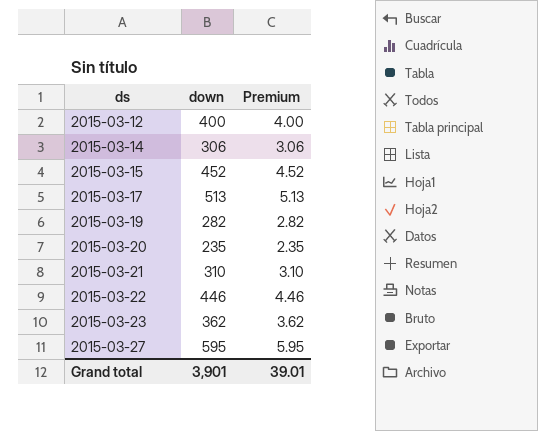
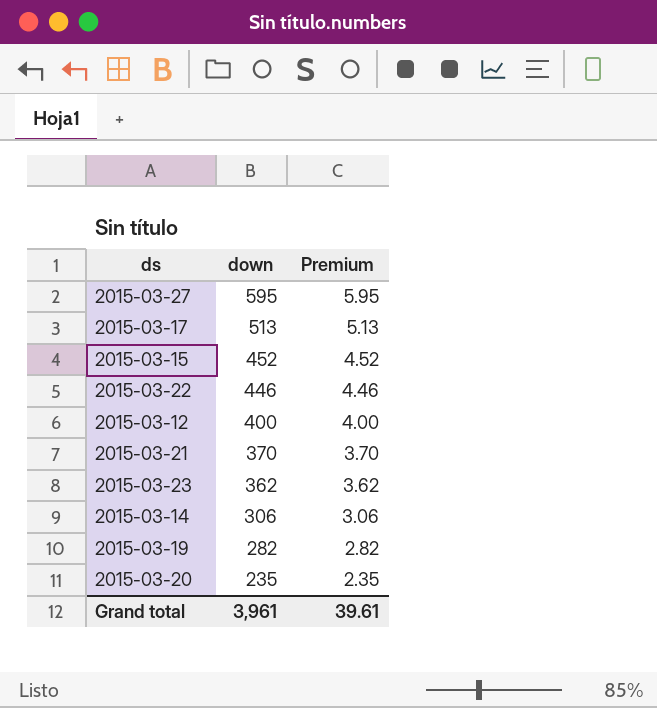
row order: ds ascending -> down descending
2015-03-21 | down: 310 -> 370
2015-03-21 | Premium: 3.10 -> 3.70
Grand total | down: 3,901 -> 3,961
Grand total | Premium: 39.01 -> 39.61

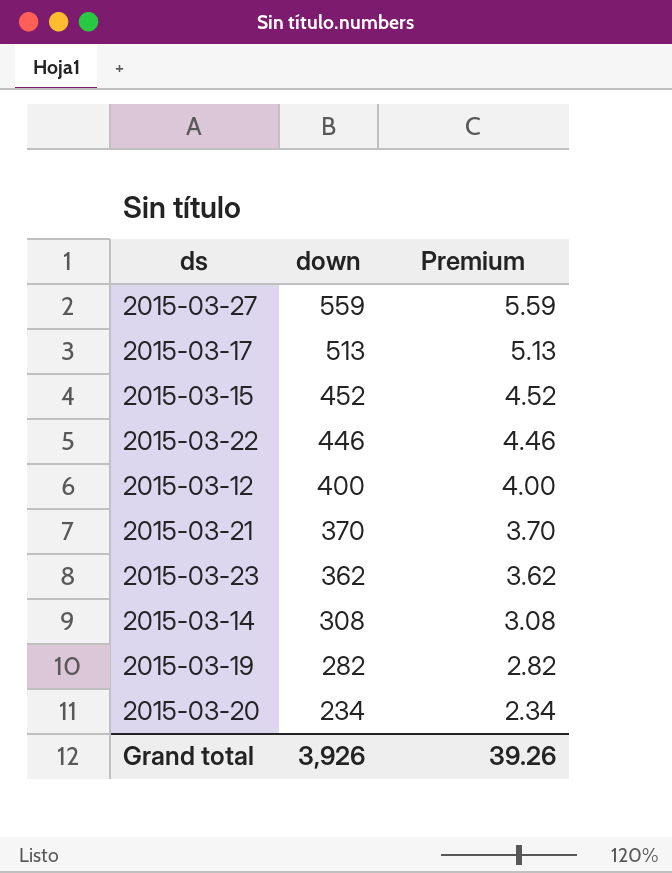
2015-03-27 | down: 595 -> 559
2015-03-27 | Premium: 5.95 -> 5.59
2015-03-14 | down: 306 -> 308
2015-03-14 | Premium: 3.06 -> 3.08
2015-03-20 | down: 235 -> 234
2015-03-20 | Premium: 2.35 -> 2.34
Grand total | down: 3,961 -> 3,926
Grand total | Premium: 39.61 -> 39.26

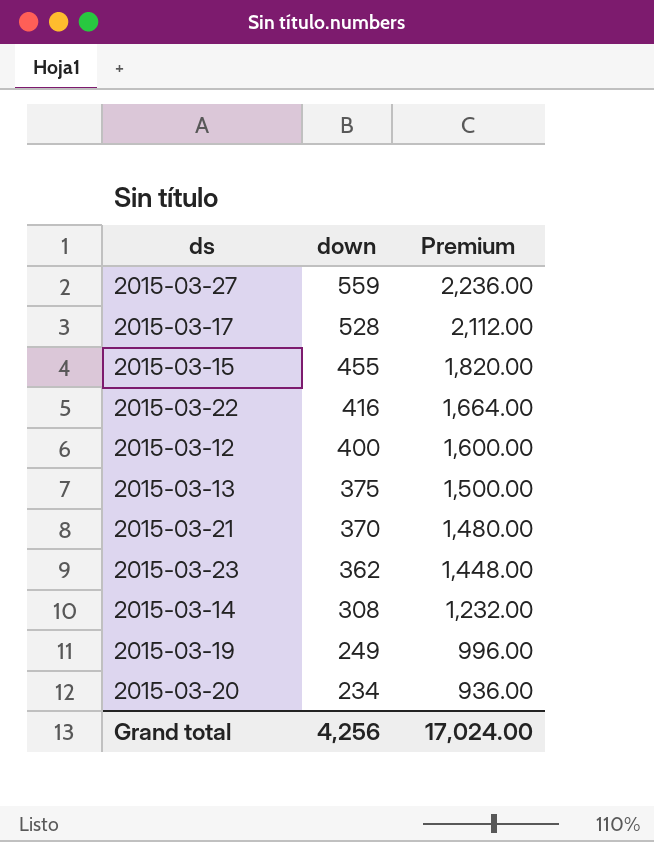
column Premium | formula: [down] * 0.01 -> [down] * 4
2015-03-17 | down: 513 -> 528
2015-03-15 | down: 452 -> 455
2015-03-22 | down: 446 -> 416
row 2015-03-13: none -> 375 | 1,500.00
2015-03-19 | down: 282 -> 249
Grand total | down: 3,926 -> 4,256
Grand total | Premium: 39.26 -> 17,024.00

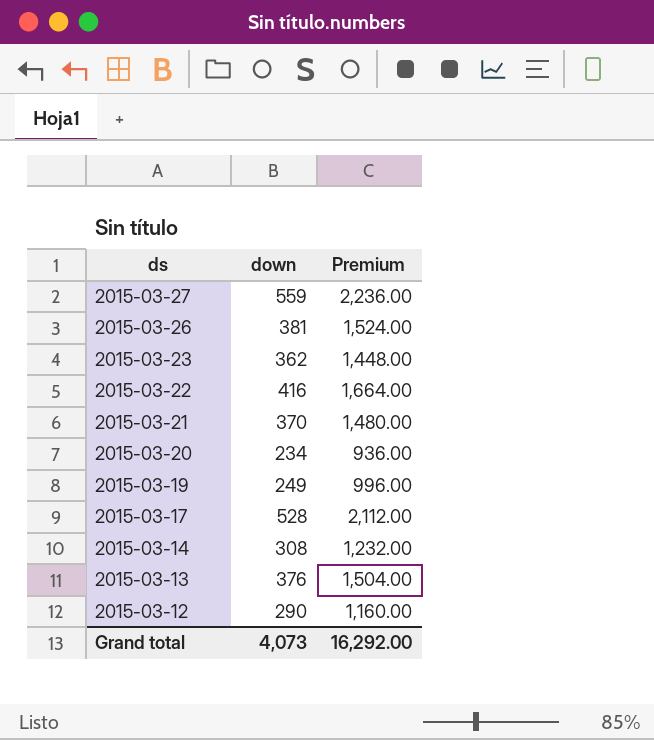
row order: down descending -> ds descending
row 2015-03-15: 455 | 1,820.00 -> none
row 2015-03-26: none -> 381 | 1,524.00
2015-03-13 | down: 375 -> 376
2015-03-13 | Premium: 1,500.00 -> 1,504.00
2015-03-12 | down: 400 -> 290
2015-03-12 | Premium: 1,600.00 -> 1,160.00
Grand total | down: 4,256 -> 4,073
Grand total | Premium: 17,024.00 -> 16,292.00

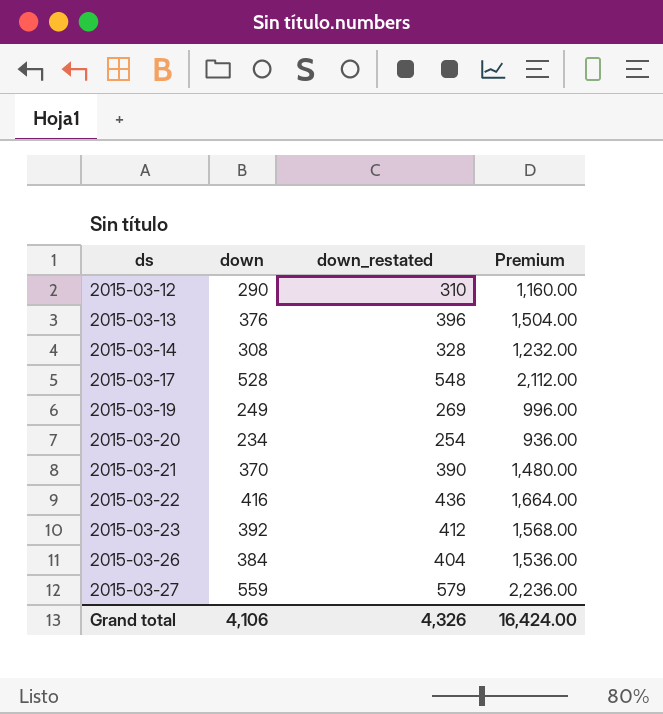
row order: ds descending -> ds ascending
column down_restated | formula: none -> [down] + 20
2015-03-23 | down: 362 -> 392
2015-03-23 | Premium: 1,448.00 -> 1,568.00
2015-03-26 | down: 381 -> 384
2015-03-26 | Premium: 1,524.00 -> 1,536.00
Grand total | down: 4,073 -> 4,106
Grand total | Premium: 16,292.00 -> 16,424.00

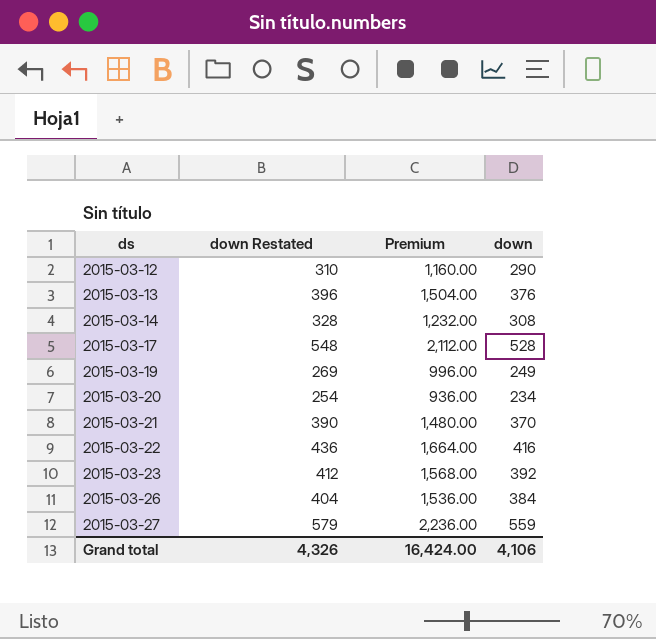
column name: down_restated -> down Restated
column down | position: 2 -> 4

